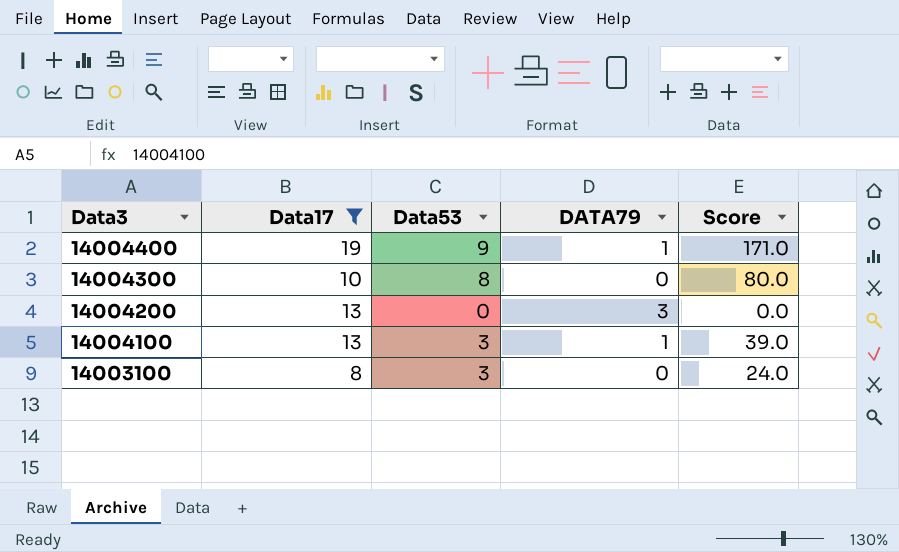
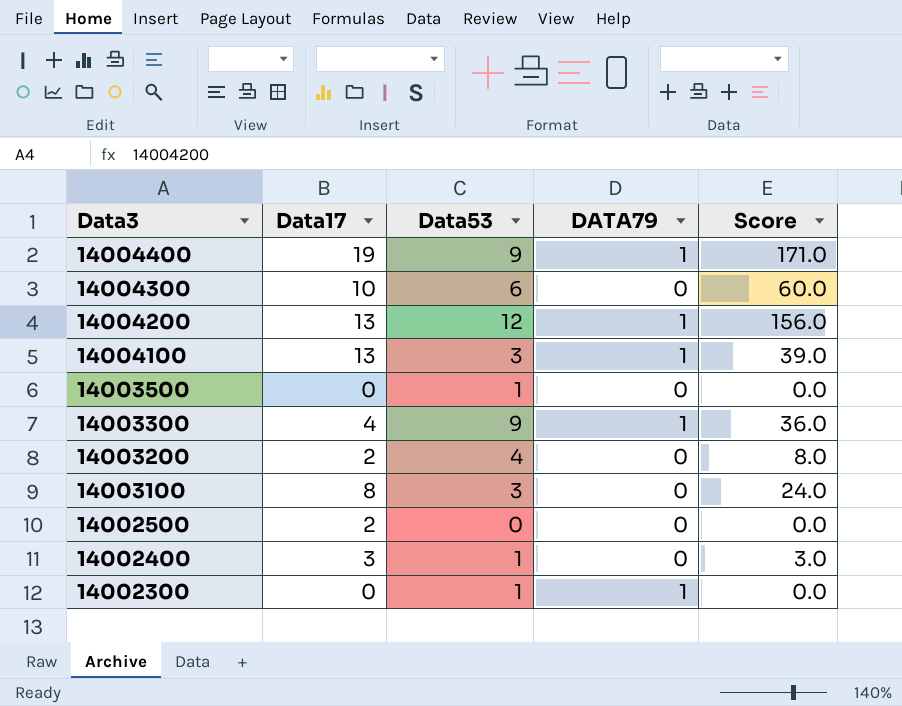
filter: Data17 >= 8 -> none
14004300 | Data53: 8 -> 6
14004300 | Score: 80.0 -> 60.0
14004200 | Data53: 0 -> 12
14004200 | DATA79: 3 -> 1
14004200 | Score: 0.0 -> 156.0

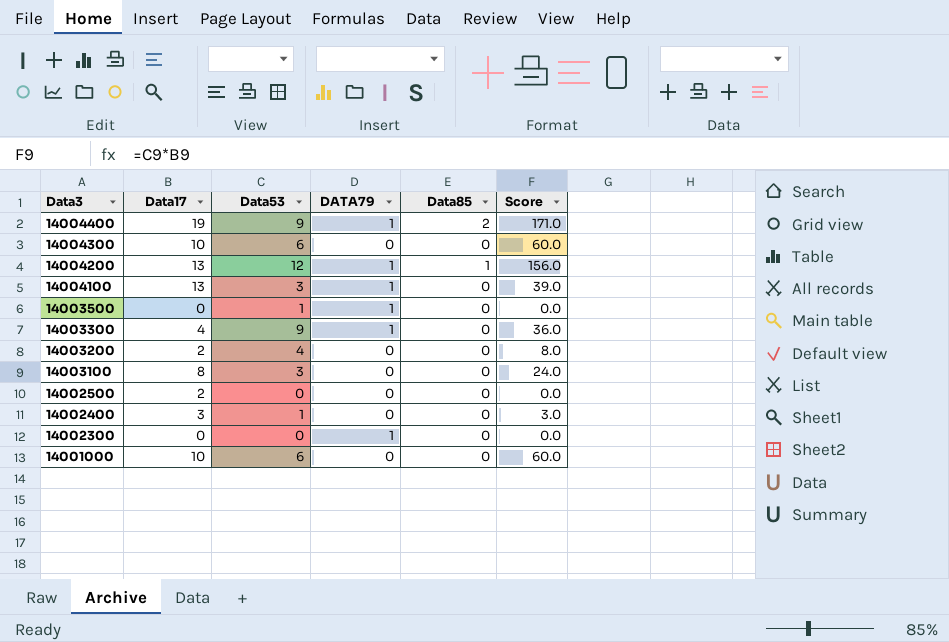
column Data85 | position: none -> 5
14003500 | DATA79: 0 -> 1
14002300 | Data53: 1 -> 0
row 14001000: none -> 10 | 6 | 0 | 0 | 60.0

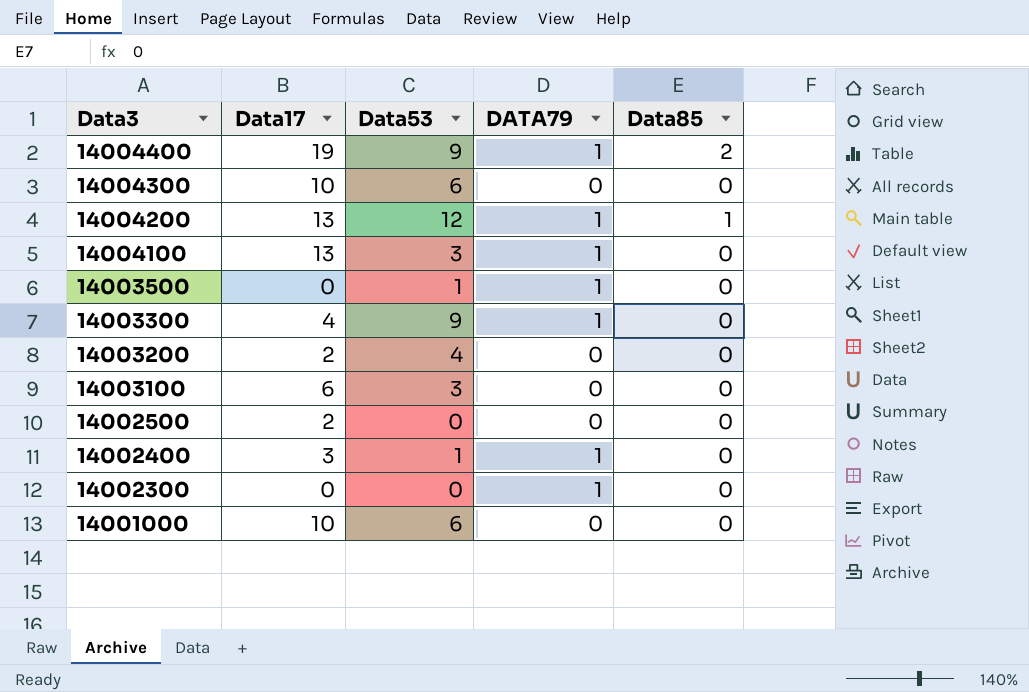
column Score | formula: [Data17] * [Data53] -> none
14003100 | Data17: 8 -> 6
14002400 | DATA79: 0 -> 1

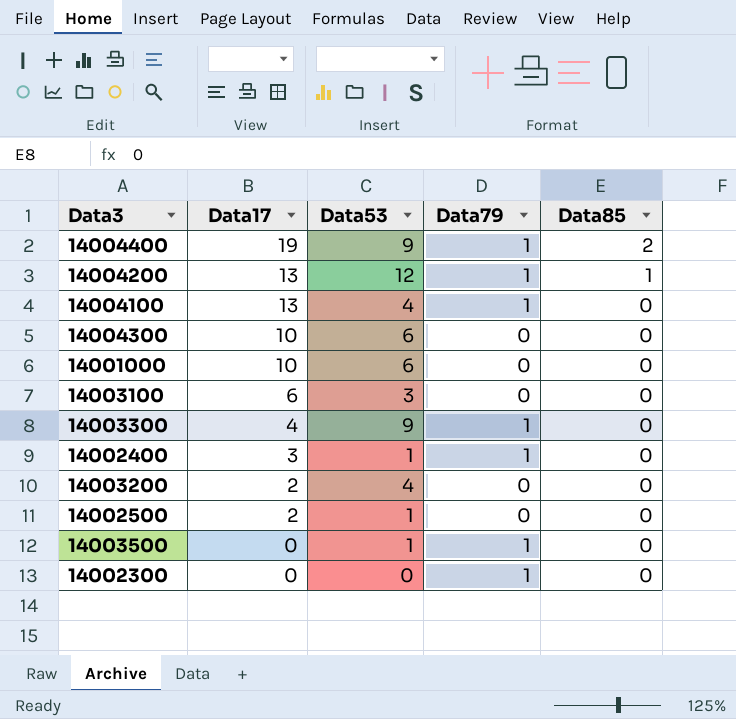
row order: Data3 descending -> Data17 descending
column name: DATA79 -> Data79
14004100 | Data53: 3 -> 4
14002500 | Data53: 0 -> 1

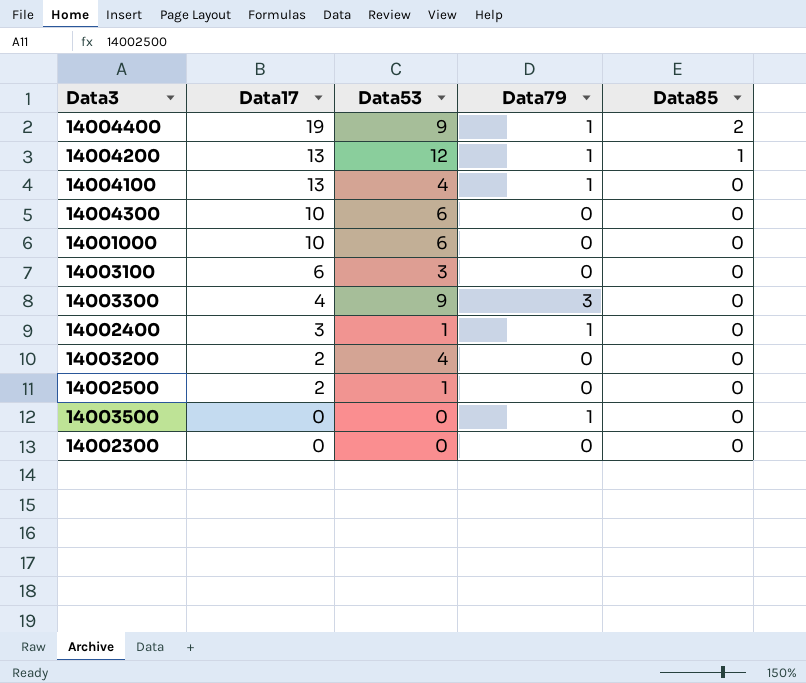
14003300 | Data79: 1 -> 3
14003500 | Data53: 1 -> 0
14002300 | Data79: 1 -> 0

